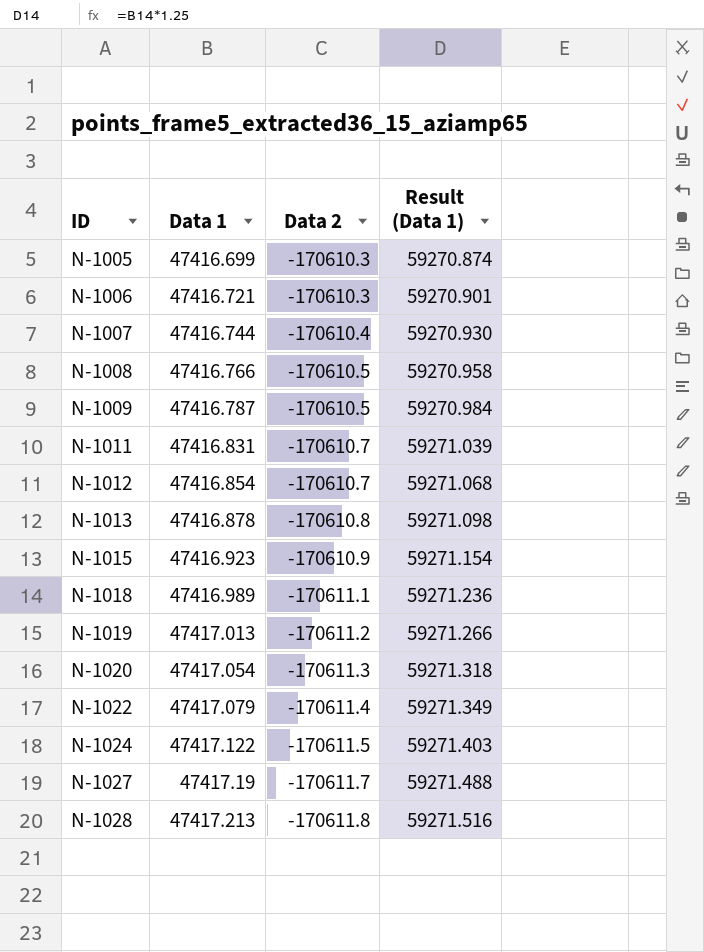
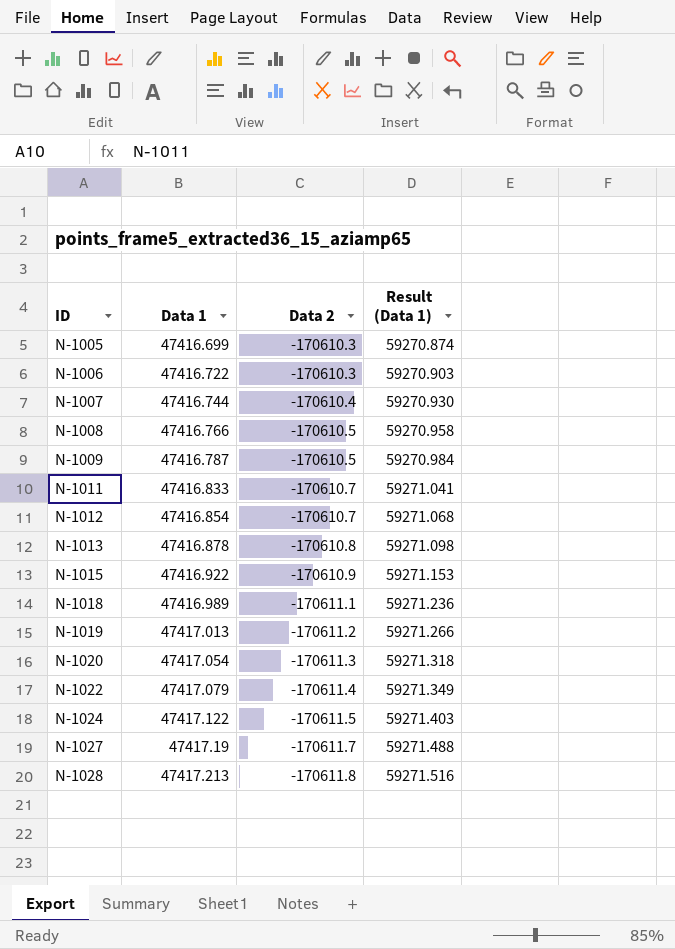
N-1006 | Data 1: 47416.721 -> 47416.722
N-1006 | Result (Data 1): 59270.901 -> 59270.903
N-1011 | Data 1: 47416.831 -> 47416.833
N-1011 | Result (Data 1): 59271.039 -> 59271.041
N-1015 | Data 1: 47416.923 -> 47416.922
N-1015 | Result (Data 1): 59271.154 -> 59271.153

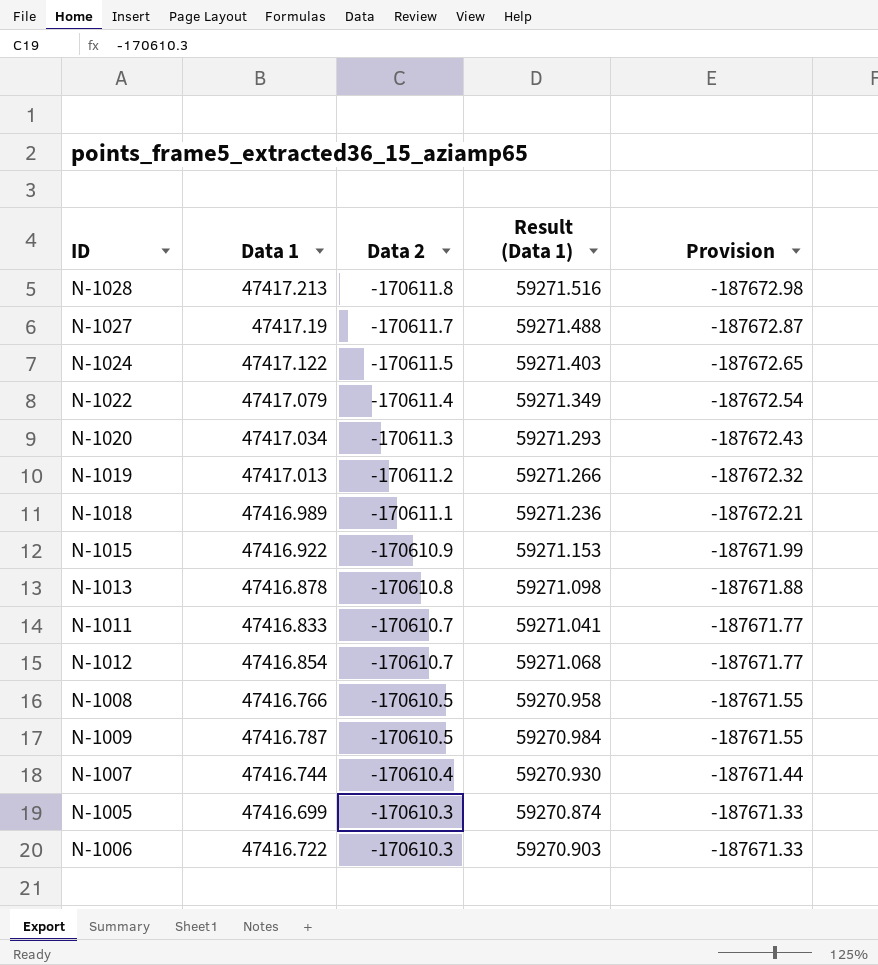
row order: ID ascending -> Data 2 ascending
column Provision | formula: none -> [Data 2] * 1.1
N-1020 | Data 1: 47417.054 -> 47417.034
N-1020 | Result (Data 1): 59271.318 -> 59271.293

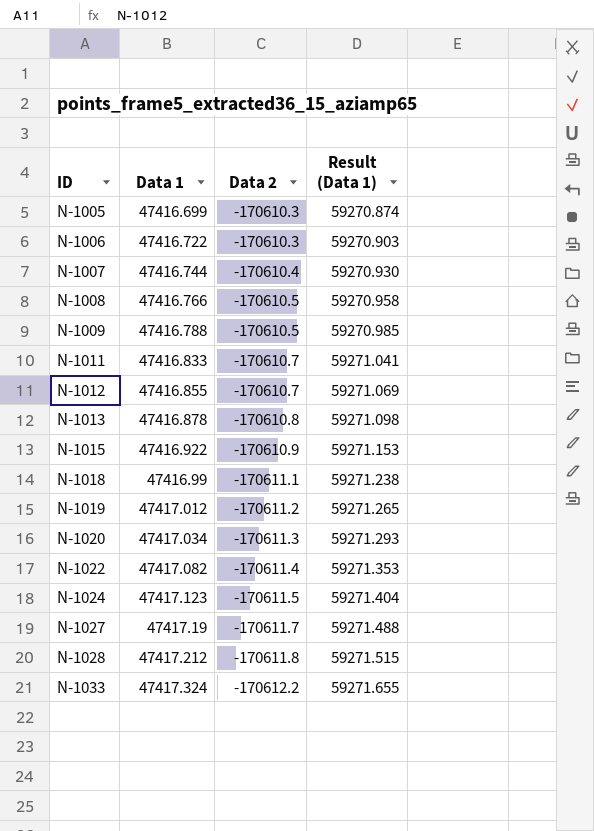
row order: Data 2 ascending -> ID ascending
column Provision | formula: [Data 2] * 1.1 -> none
N-1009 | Data 1: 47416.787 -> 47416.788
N-1009 | Result (Data 1): 59270.984 -> 59270.985
N-1012 | Data 1: 47416.854 -> 47416.855
N-1012 | Result (Data 1): 59271.068 -> 59271.069
N-1018 | Data 1: 47416.989 -> 47416.99
N-1018 | Result (Data 1): 59271.236 -> 59271.238
N-1019 | Data 1: 47417.013 -> 47417.012
N-1019 | Result (Data 1): 59271.266 -> 59271.265
N-1022 | Data 1: 47417.079 -> 47417.082
N-1022 | Result (Data 1): 59271.349 -> 59271.353
N-1024 | Data 1: 47417.122 -> 47417.123
N-1024 | Result (Data 1): 59271.403 -> 59271.404
N-1028 | Data 1: 47417.213 -> 47417.212
N-1028 | Result (Data 1): 59271.516 -> 59271.515
row N-1033: none -> 47417.324 | -170612.2 | 59271.655

